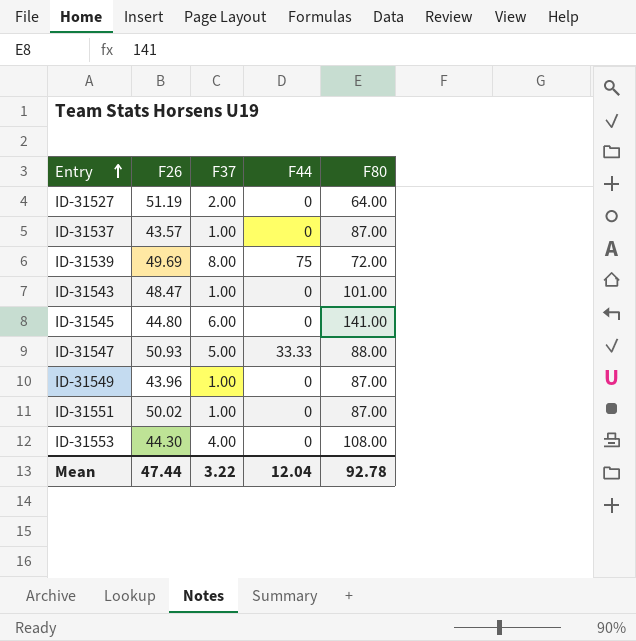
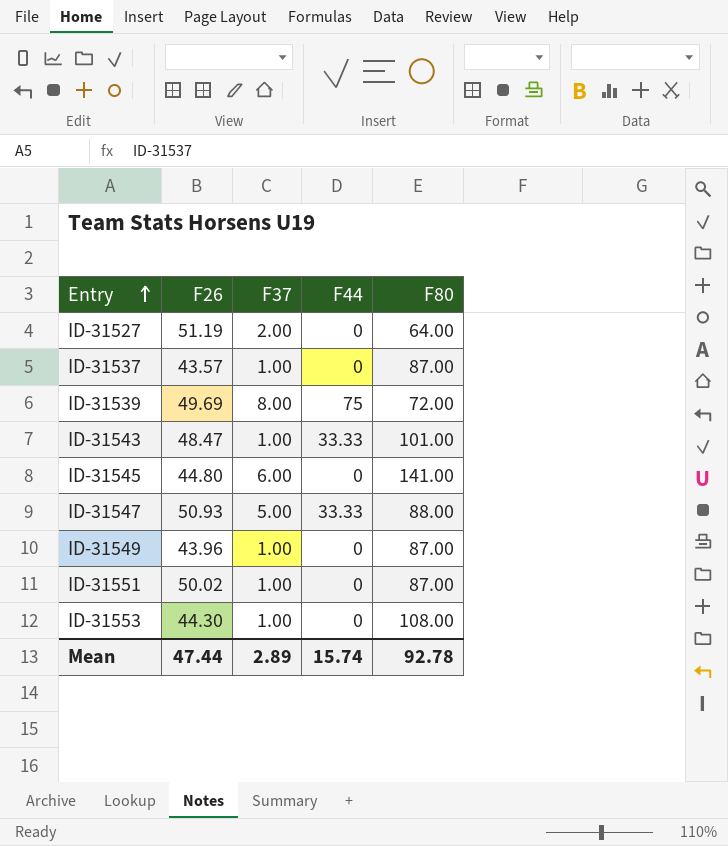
ID-31543 | F44: 0 -> 33.33
ID-31553 | F37: 4.00 -> 1.00
Mean | F37: 3.22 -> 2.89
Mean | F44: 12.04 -> 15.74

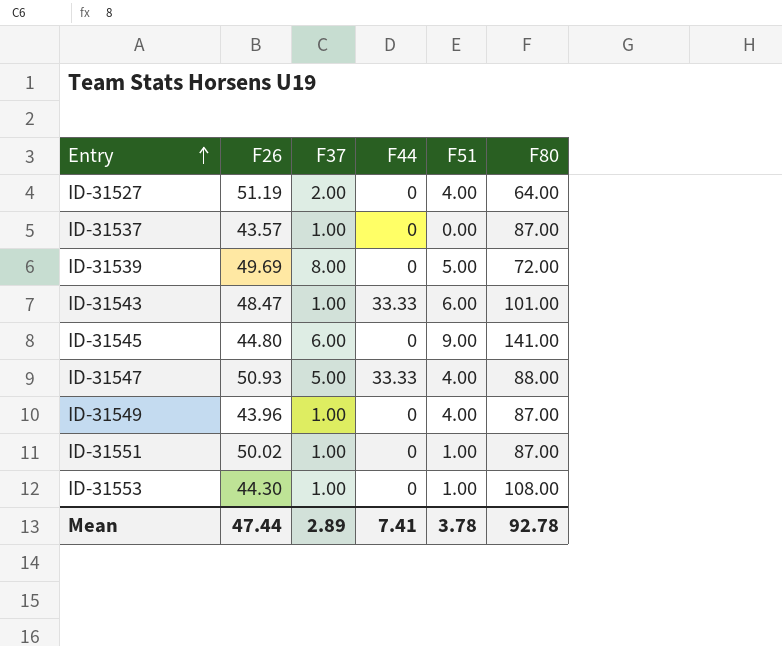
column F51 | position: none -> 5
ID-31539 | F44: 75 -> 0
Mean | F44: 15.74 -> 7.41

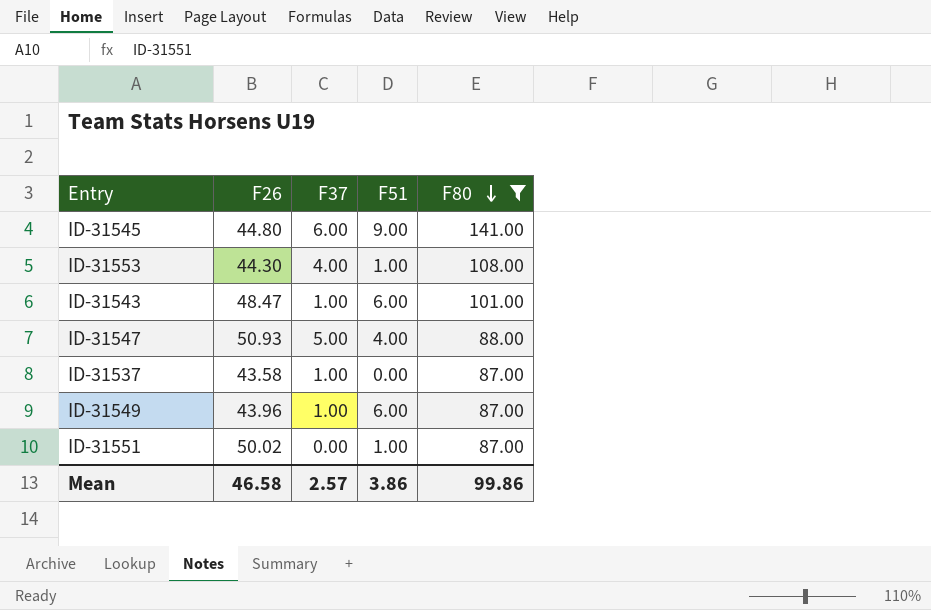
filter: none -> F80 >= 87.00
row order: Entry ascending -> F80 descending
column F44 | position: 4 -> none
ID-31553 | F37: 1.00 -> 4.00
ID-31537 | F26: 43.57 -> 43.58
ID-31549 | F51: 4.00 -> 6.00
ID-31551 | F37: 1.00 -> 0.00
Mean | F26: 47.44 -> 46.58
Mean | F37: 2.89 -> 2.57
Mean | F51: 3.78 -> 3.86
Mean | F80: 92.78 -> 99.86

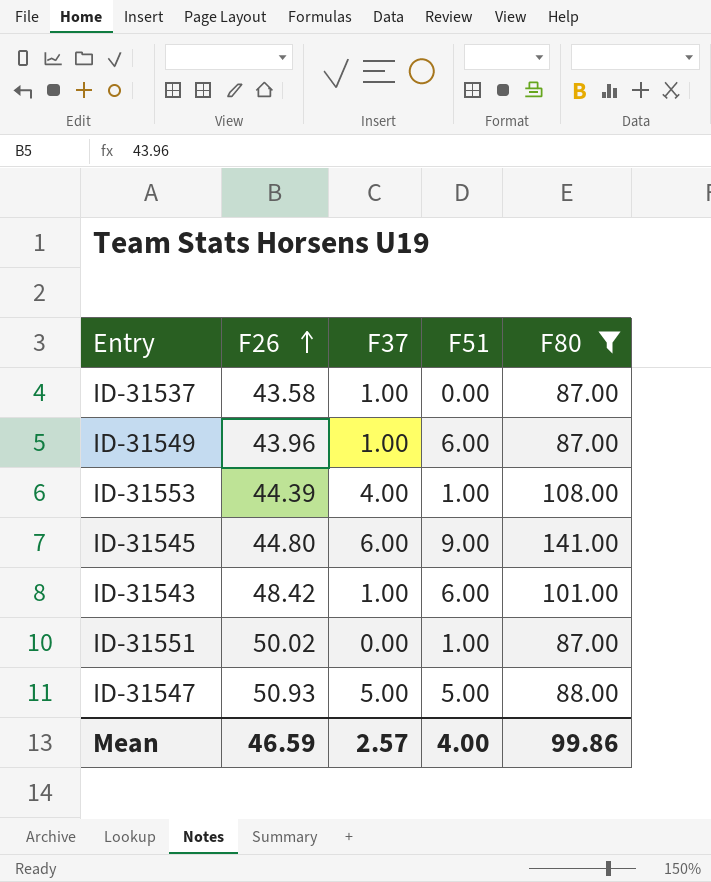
row order: F80 descending -> F26 ascending
ID-31553 | F26: 44.30 -> 44.39
ID-31543 | F26: 48.47 -> 48.42
ID-31547 | F51: 4.00 -> 5.00
Mean | F26: 46.58 -> 46.59
Mean | F51: 3.86 -> 4.00

